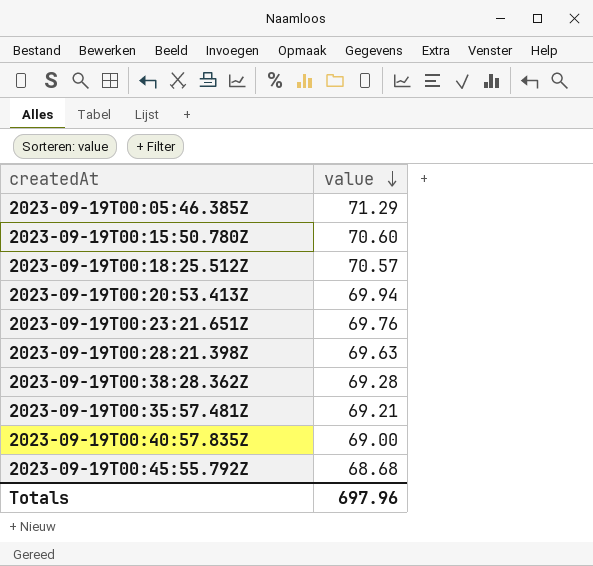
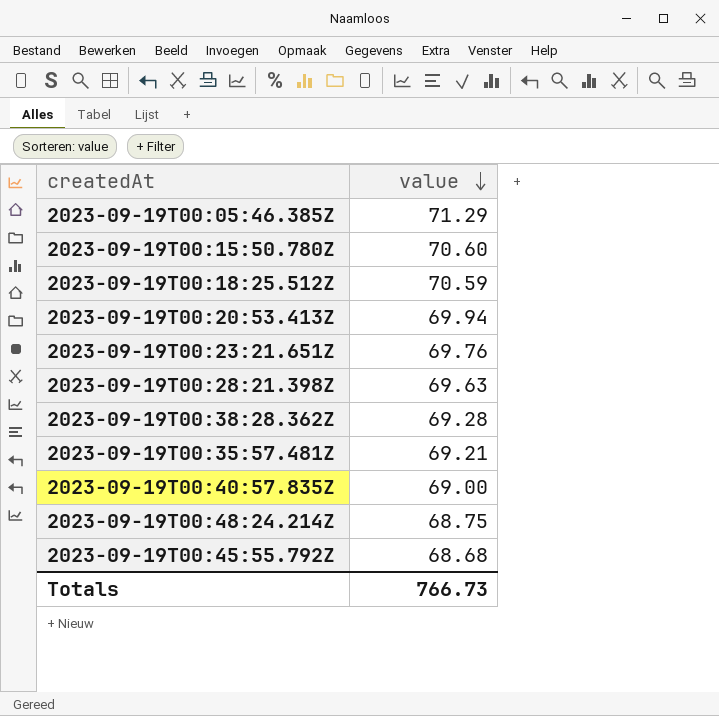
2023-09-19T00:18:25.512Z | value: 70.57 -> 70.59
row 2023-09-19T00:48:24.214Z: none -> 68.75
Totals | value: 697.96 -> 766.73

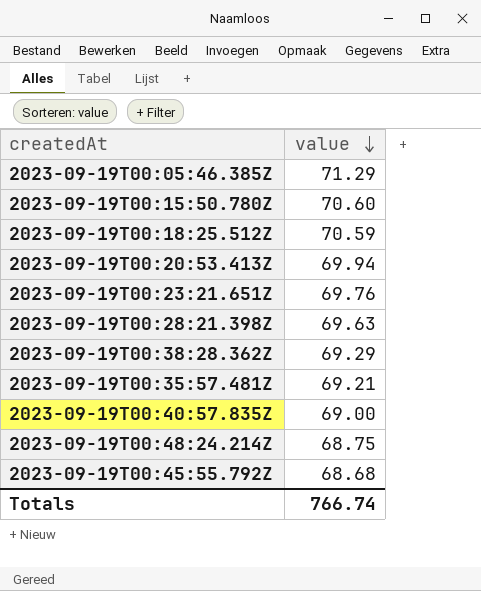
2023-09-19T00:38:28.362Z | value: 69.28 -> 69.29
Totals | value: 766.73 -> 766.74

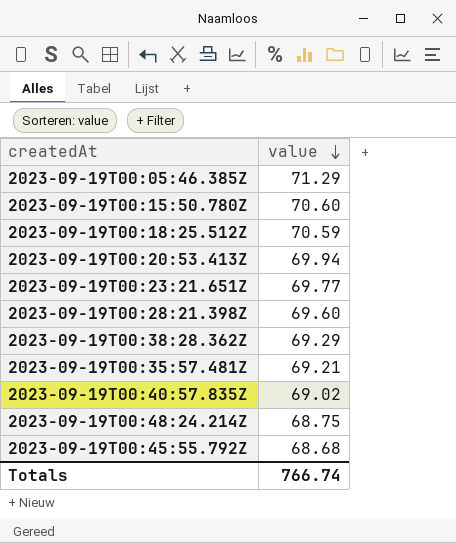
2023-09-19T00:23:21.651Z | value: 69.76 -> 69.77
2023-09-19T00:28:21.398Z | value: 69.63 -> 69.60
2023-09-19T00:40:57.835Z | value: 69.00 -> 69.02

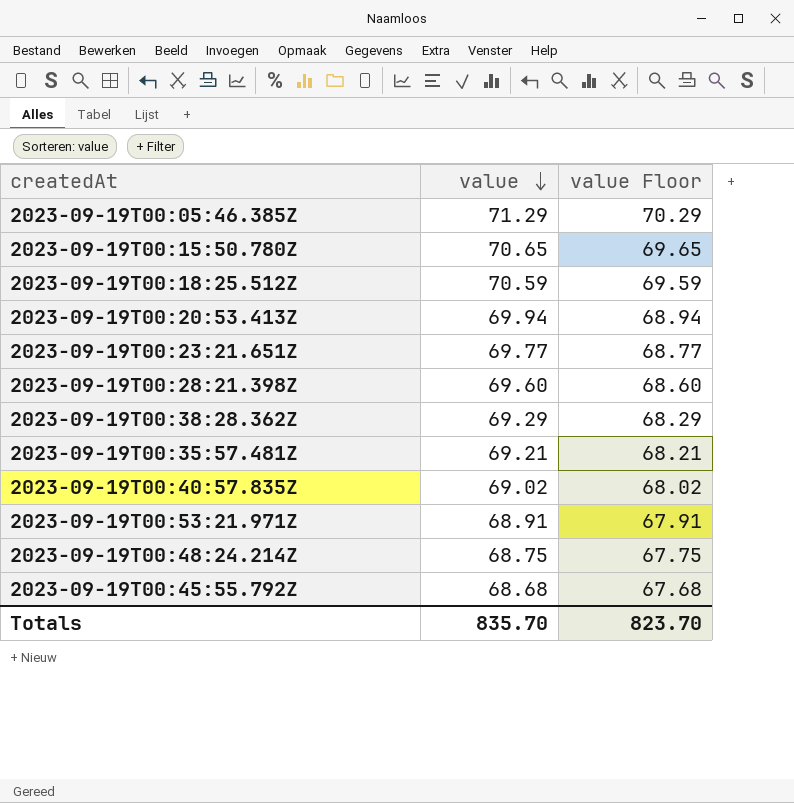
column value Floor | formula: none -> [value] - 1
2023-09-19T00:15:50.780Z | value: 70.60 -> 70.65
row 2023-09-19T00:53:21.971Z: none -> 68.91 | 67.91
Totals | value: 766.74 -> 835.70

